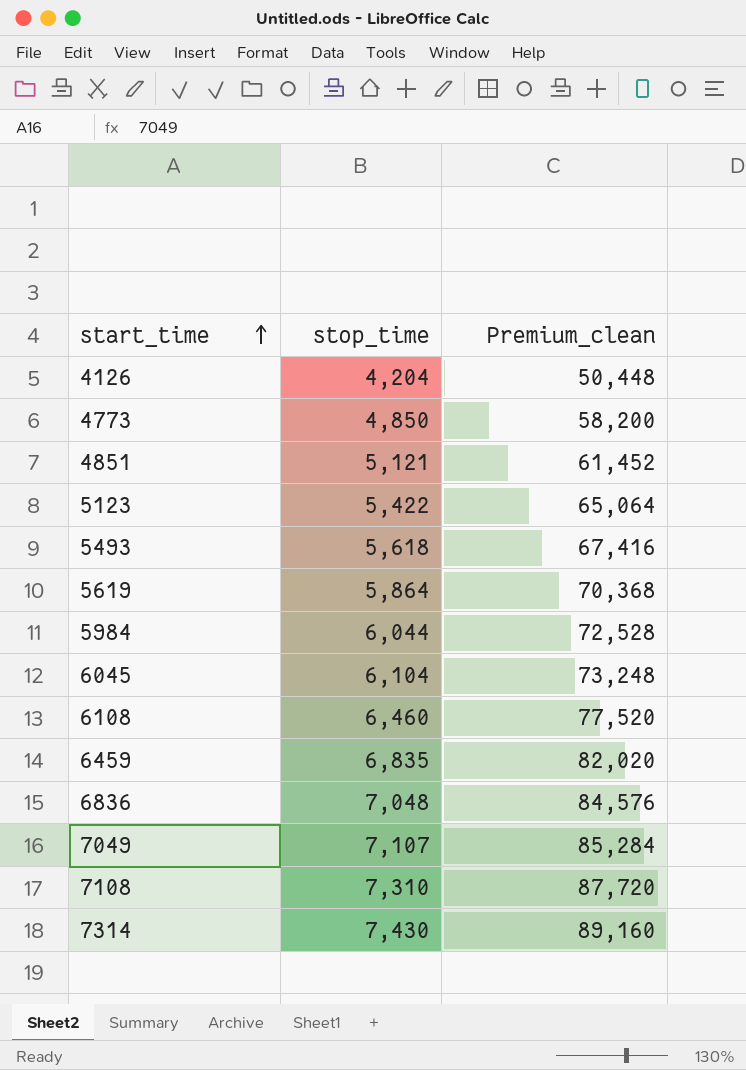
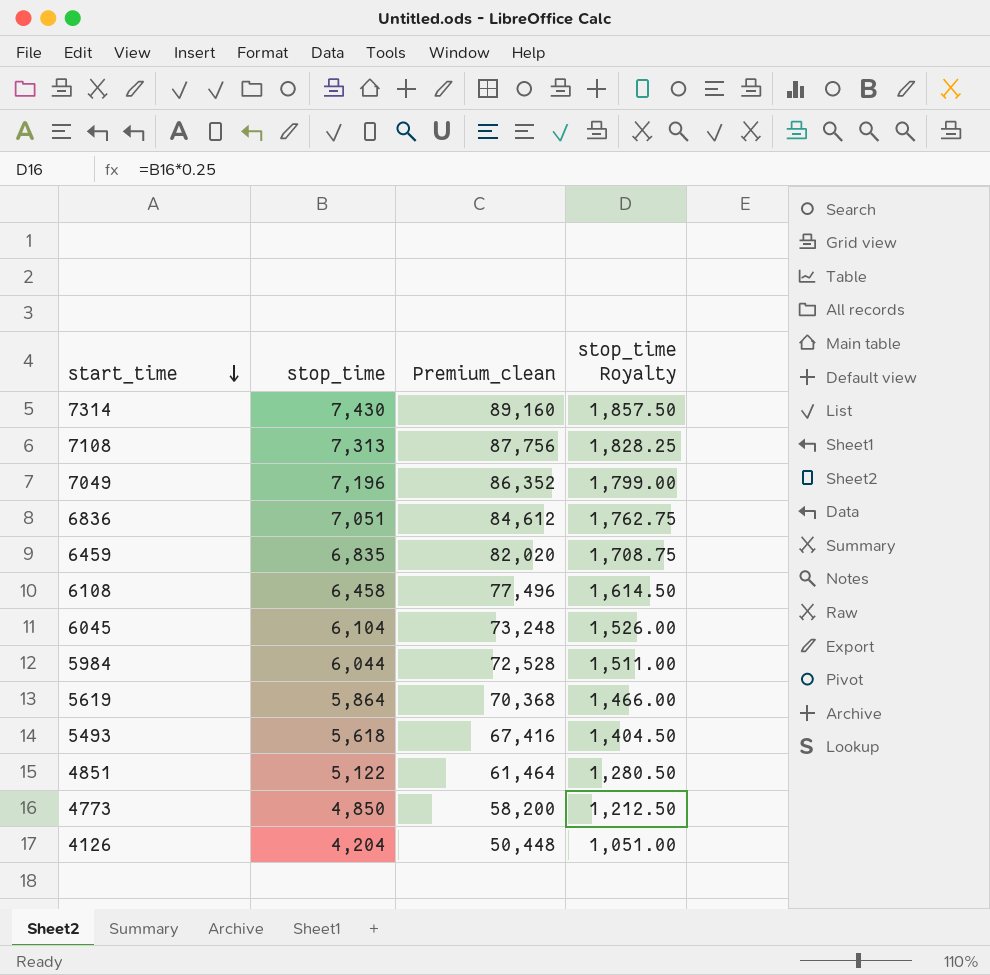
row order: start_time ascending -> start_time descending
column stop_time Royalty | formula: none -> [stop_time] * 0.25
row 5123: 5,422 | 65,064 -> none
7108 | stop_time: 7,310 -> 7,313
7108 | Premium_clean: 87,720 -> 87,756
7049 | stop_time: 7,107 -> 7,196
7049 | Premium_clean: 85,284 -> 86,352
6836 | stop_time: 7,048 -> 7,051
6836 | Premium_clean: 84,576 -> 84,612
6108 | stop_time: 6,460 -> 6,458
6108 | Premium_clean: 77,520 -> 77,496
4851 | stop_time: 5,121 -> 5,122
4851 | Premium_clean: 61,452 -> 61,464

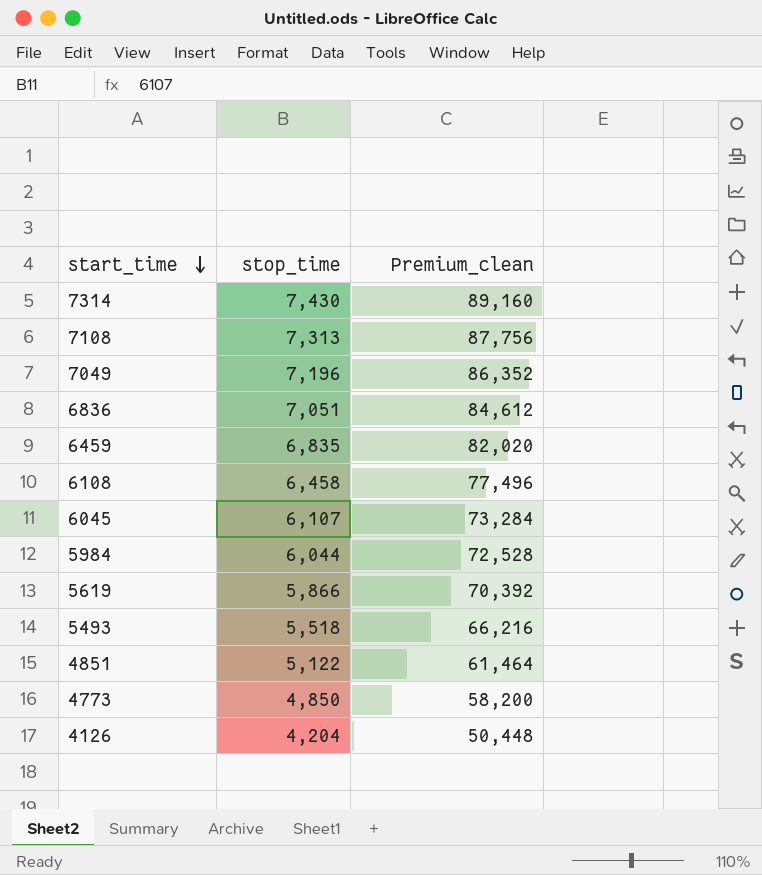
column stop_time Royalty | formula: [stop_time] * 0.25 -> none
6045 | stop_time: 6,104 -> 6,107
6045 | Premium_clean: 73,248 -> 73,284
5619 | stop_time: 5,864 -> 5,866
5619 | Premium_clean: 70,368 -> 70,392
5493 | stop_time: 5,618 -> 5,518
5493 | Premium_clean: 67,416 -> 66,216

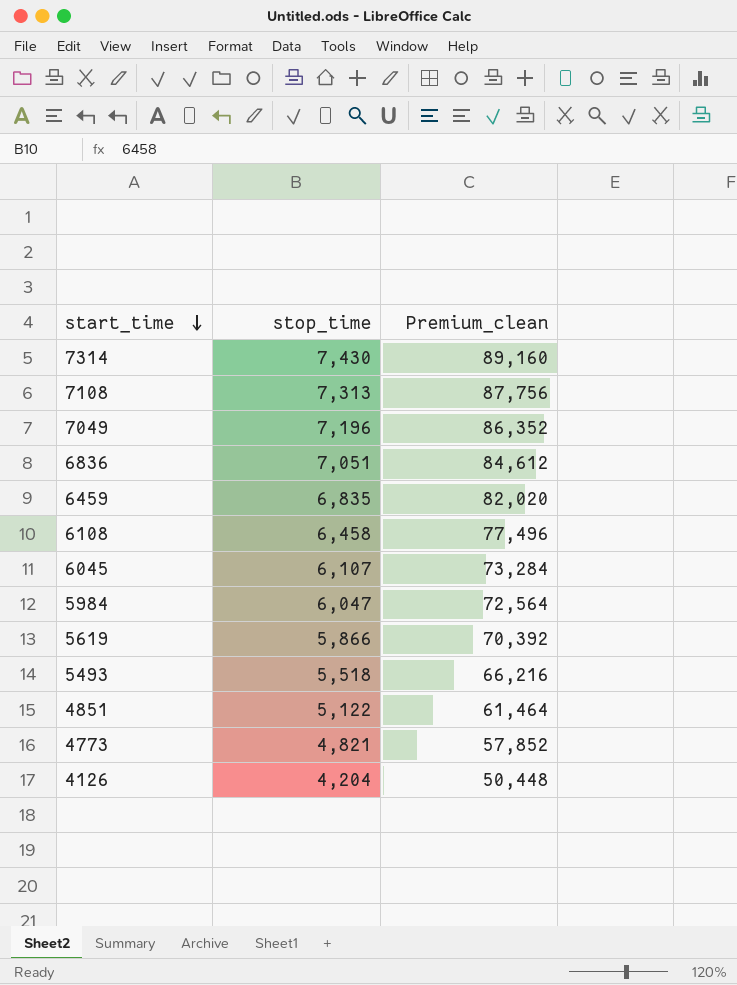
5984 | stop_time: 6,044 -> 6,047
5984 | Premium_clean: 72,528 -> 72,564
4773 | stop_time: 4,850 -> 4,821
4773 | Premium_clean: 58,200 -> 57,852

